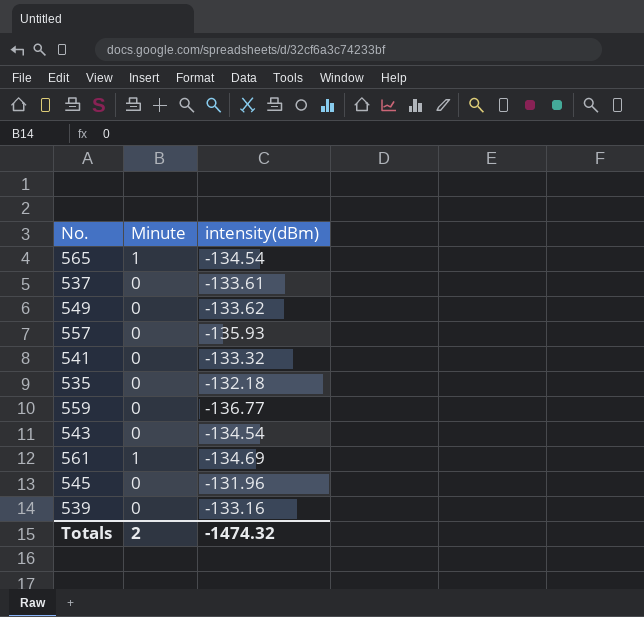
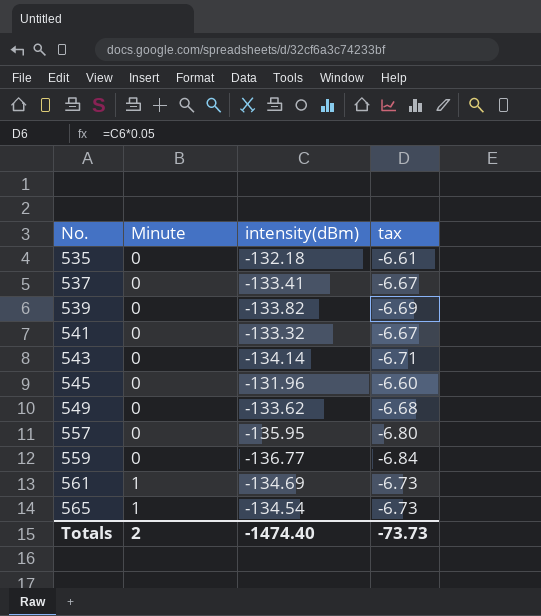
row order: none -> No. ascending
column tax | formula: none -> [intensity(dBm)] * 0.05
537 | intensity(dBm): -133.61 -> -133.41
539 | intensity(dBm): -133.16 -> -133.82
543 | intensity(dBm): -134.54 -> -134.14
557 | intensity(dBm): -135.93 -> -135.95
Totals | intensity(dBm): -1474.32 -> -1474.40

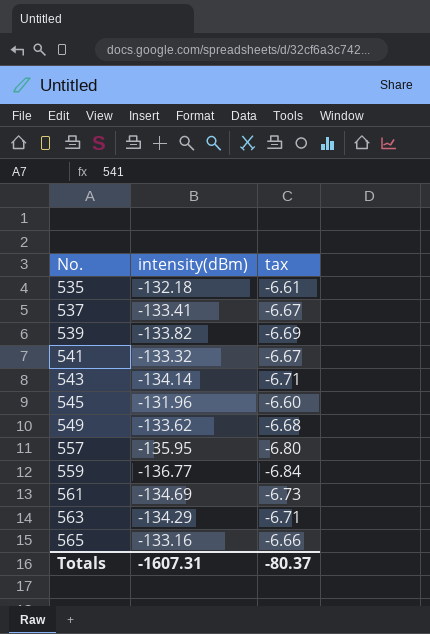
column Minute | position: 2 -> none
row 563: none -> -134.29 | -6.71
565 | intensity(dBm): -134.54 -> -133.16
565 | tax: -6.73 -> -6.66
Totals | intensity(dBm): -1474.40 -> -1607.31
Totals | tax: -73.73 -> -80.37

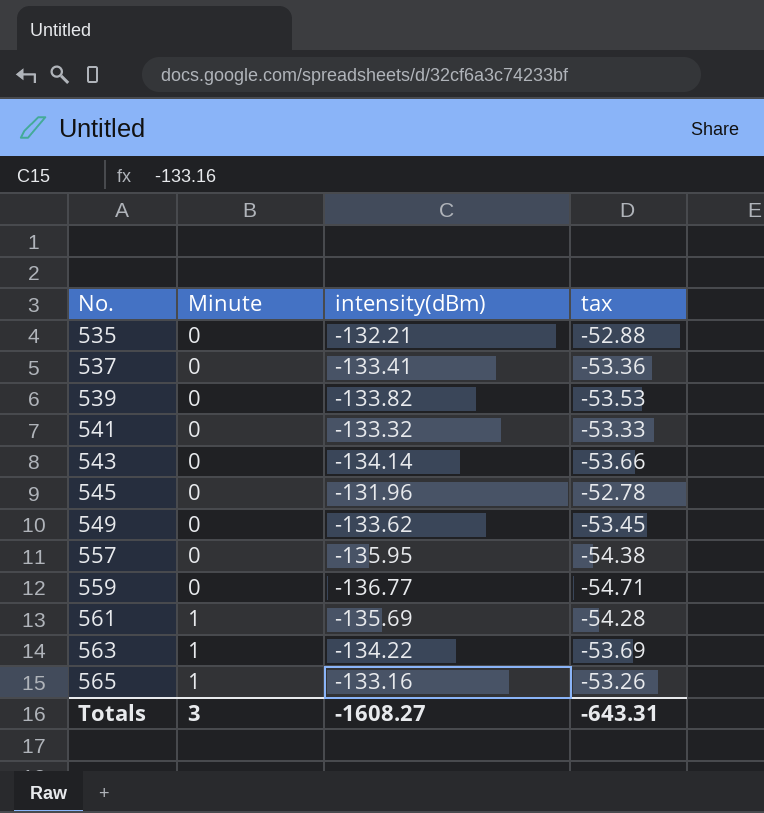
column Minute | position: none -> 2
column tax | formula: [intensity(dBm)] * 0.05 -> [intensity(dBm)] * 0.4
535 | intensity(dBm): -132.18 -> -132.21
561 | intensity(dBm): -134.69 -> -135.69
563 | intensity(dBm): -134.29 -> -134.22
Totals | intensity(dBm): -1607.31 -> -1608.27
Totals | tax: -80.37 -> -643.31

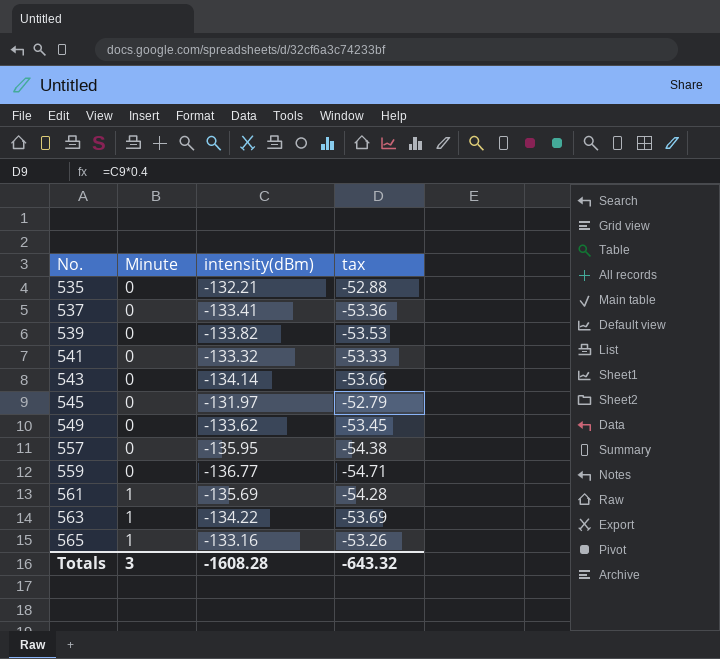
545 | intensity(dBm): -131.96 -> -131.97
545 | tax: -52.78 -> -52.79
Totals | intensity(dBm): -1608.27 -> -1608.28
Totals | tax: -643.31 -> -643.32

